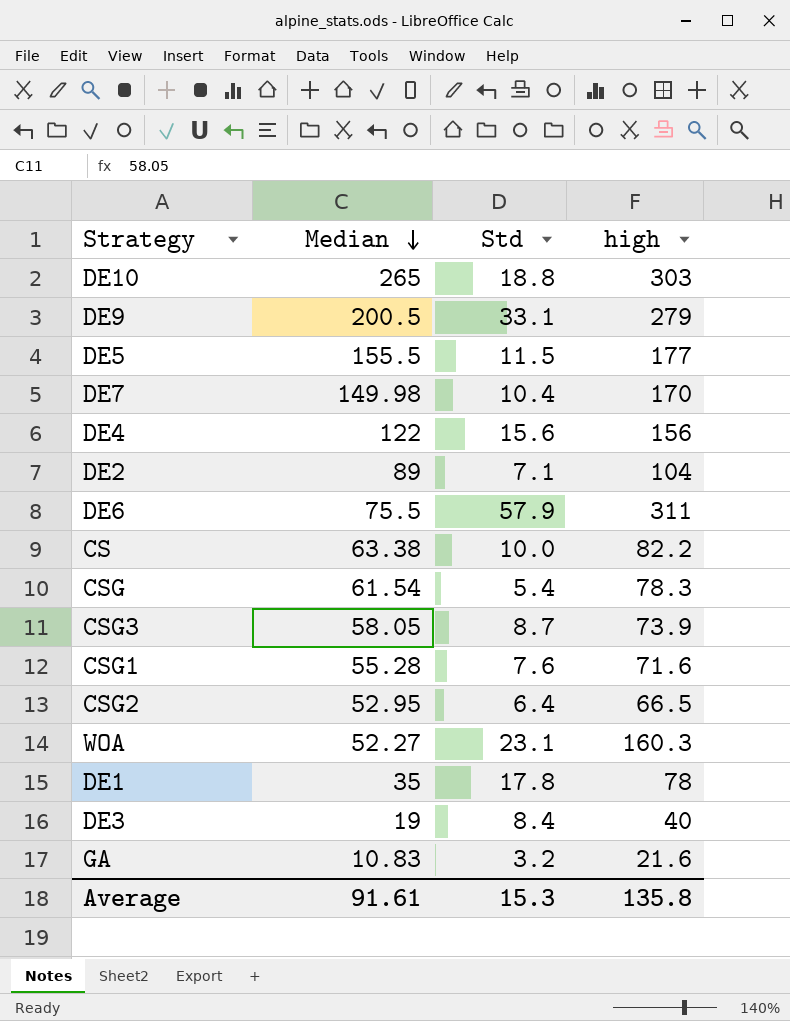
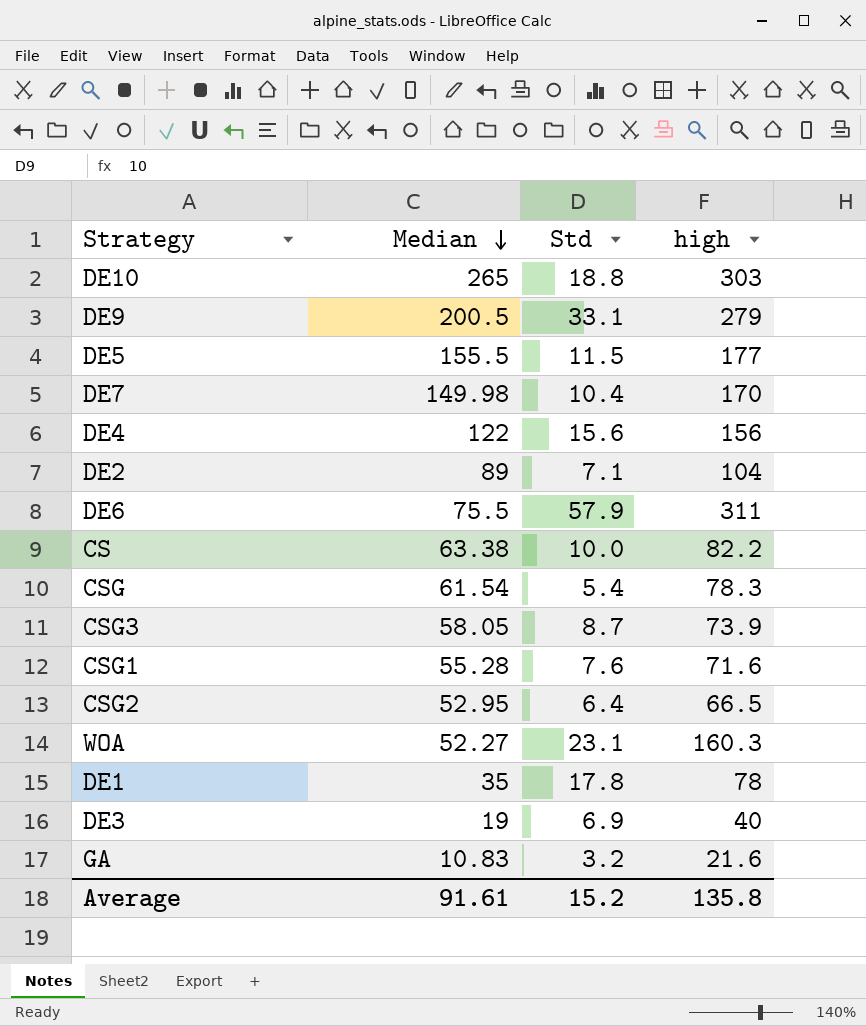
DE3 | Std: 8.4 -> 6.9
Average | Std: 15.3 -> 15.2

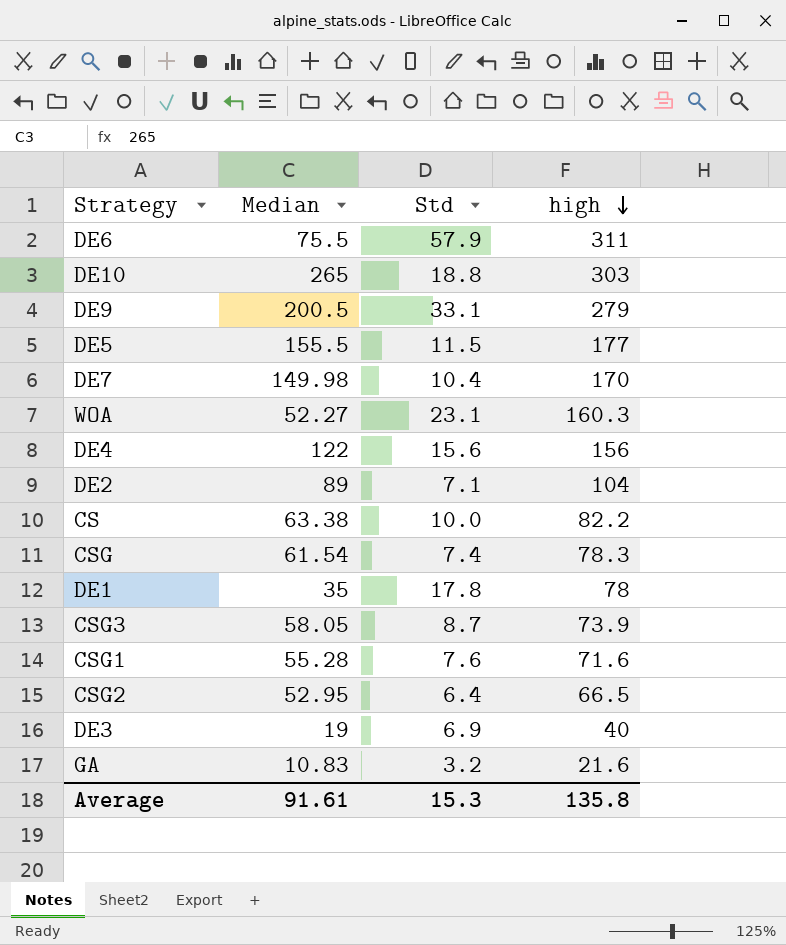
row order: Median descending -> high descending
CSG | Std: 5.4 -> 7.4
Average | Std: 15.2 -> 15.3

